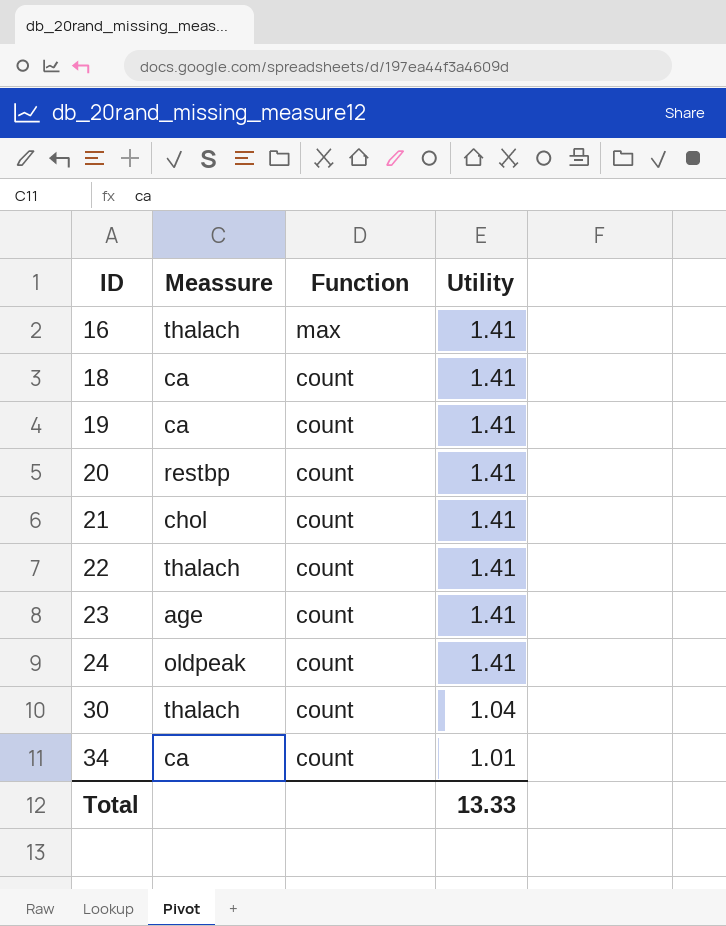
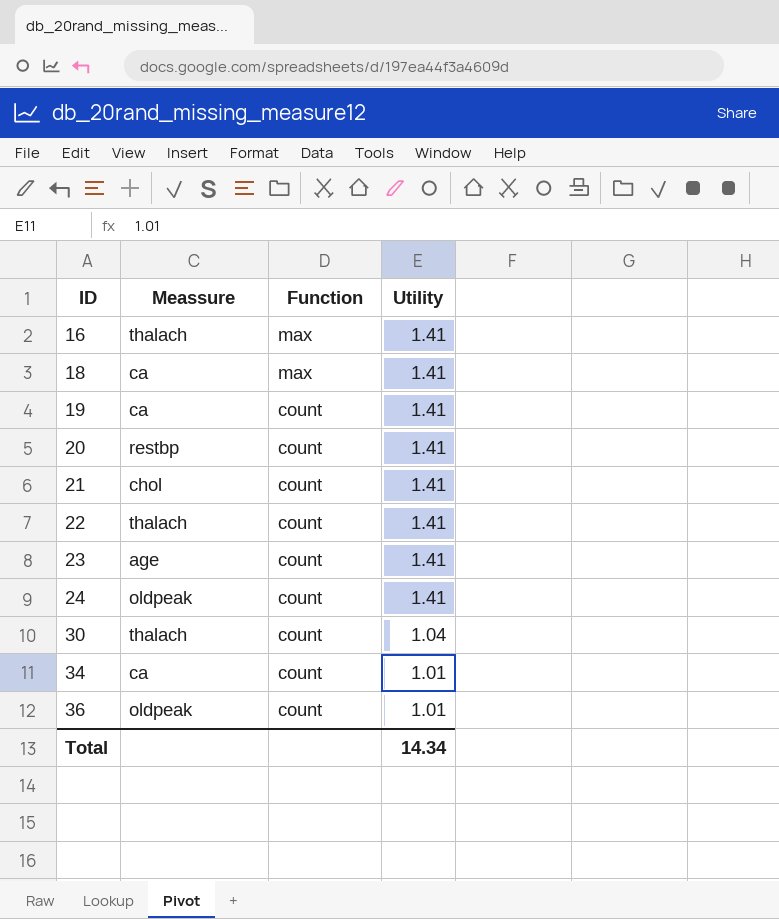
18 | Function: count -> max
row 36: none -> oldpeak | count | 1.01
Total | Utility: 13.33 -> 14.34

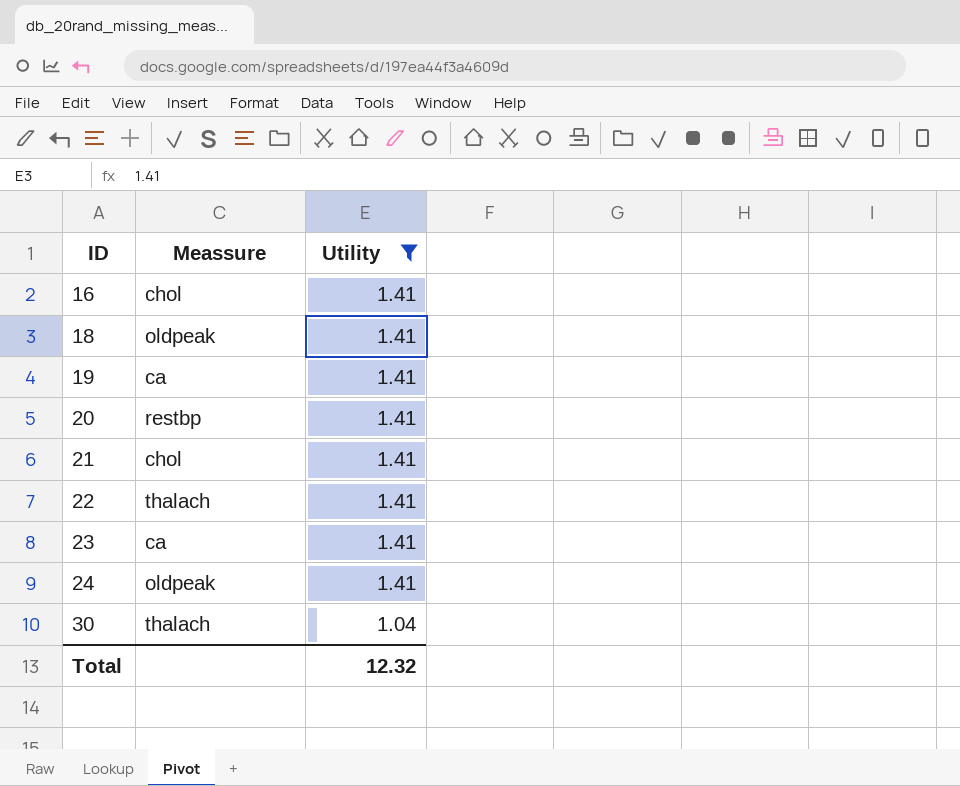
filter: none -> Utility != 1.01
column Function | position: 3 -> none
16 | Meassure: thalach -> chol
18 | Meassure: ca -> oldpeak
23 | Meassure: age -> ca
Total | Utility: 14.34 -> 12.32

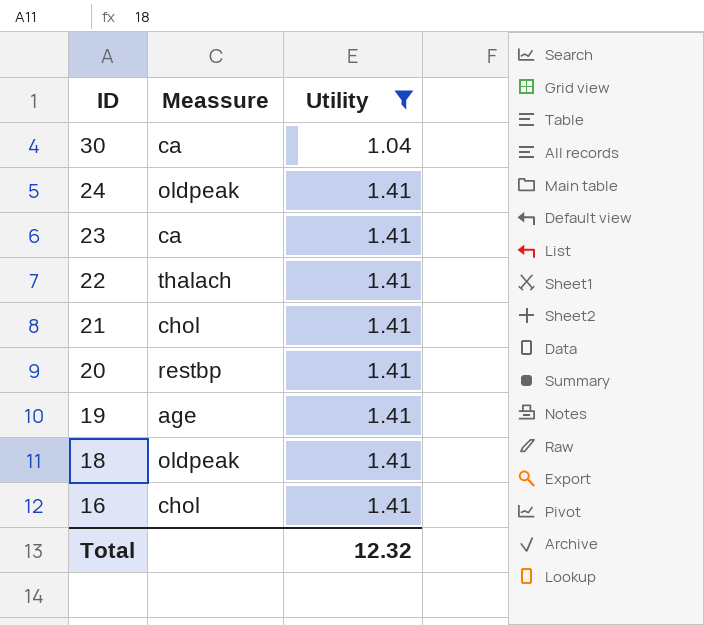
row order: ID ascending -> ID descending
30 | Meassure: thalach -> ca
19 | Meassure: ca -> age

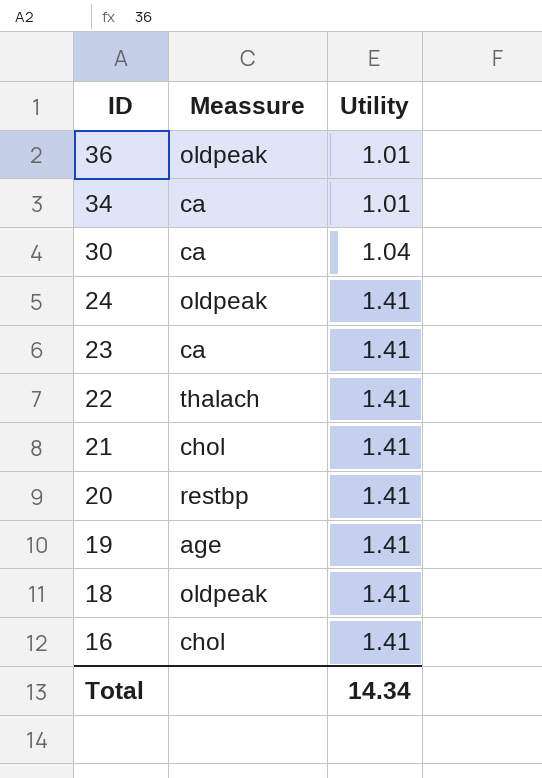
filter: Utility != 1.01 -> none
Total | Utility: 12.32 -> 14.34

